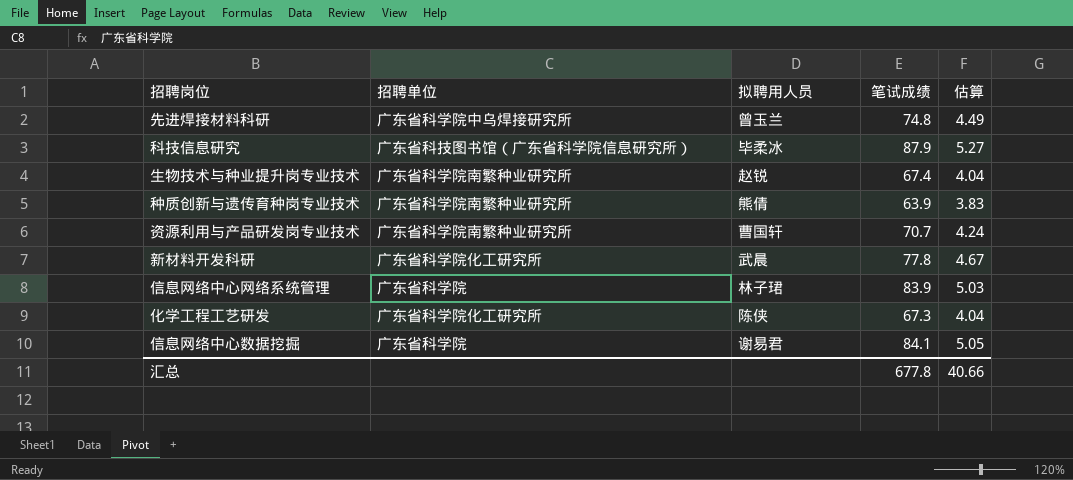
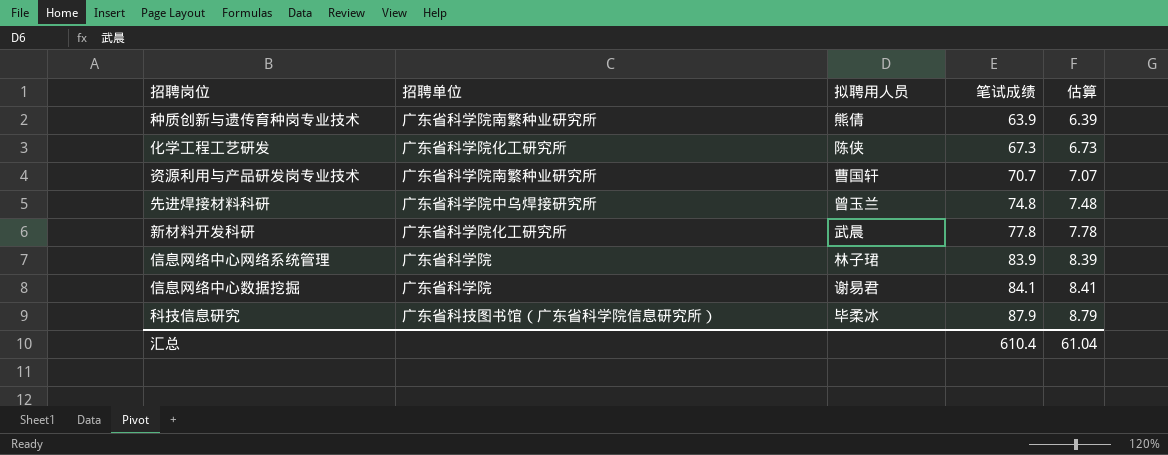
row order: none -> 笔试成绩 ascending
column 估算 | formula: [笔试成绩] * 0.06 -> [笔试成绩] * 0.1
row 生物技术与种业提升岗专业技术: 广东省科学院南繁种业研究所 | 赵锐 | 67.4 | 4.04 -> none
汇总 | 笔试成绩: 677.8 -> 610.4
汇总 | 估算: 40.66 -> 61.04

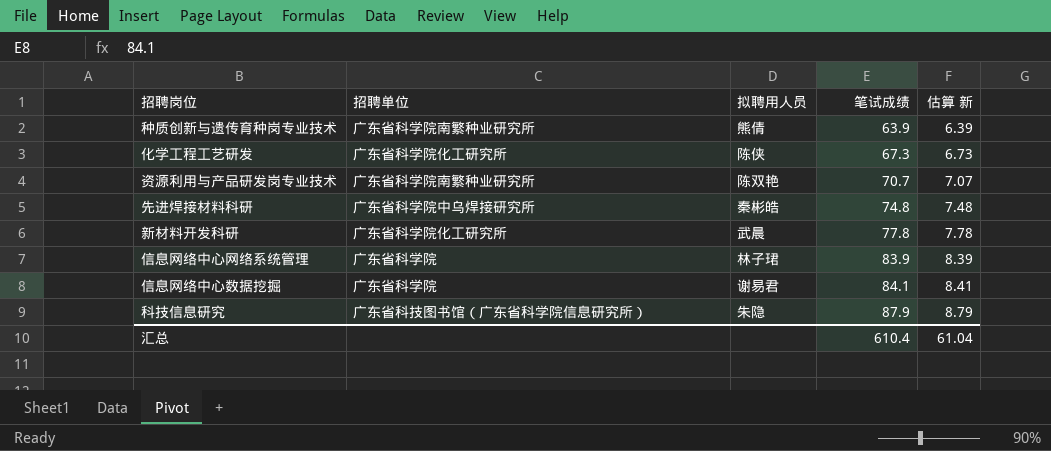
column name: 估算 -> 估算 新
资源利用与产品研发岗专业技术 | 拟聘用人员: 曹国轩 -> 陈双艳
先进焊接材料科研 | 拟聘用人员: 曾玉兰 -> 秦彬皓
科技信息研究 | 拟聘用人员: 毕柔冰 -> 朱隐

